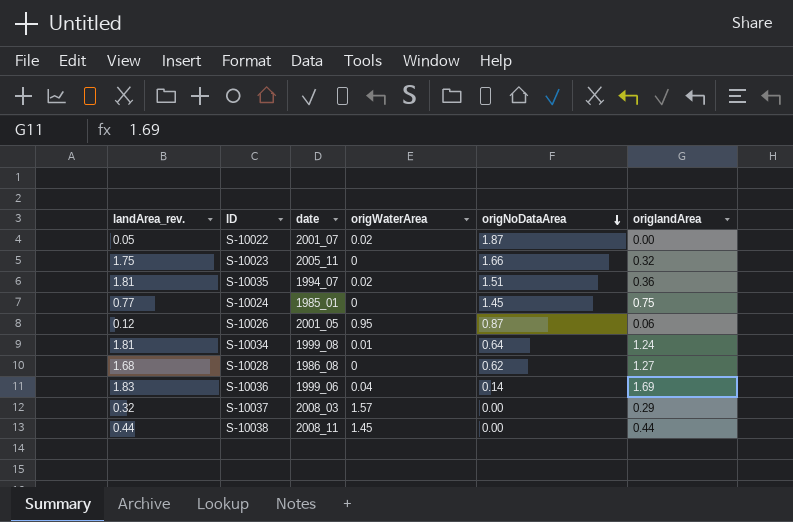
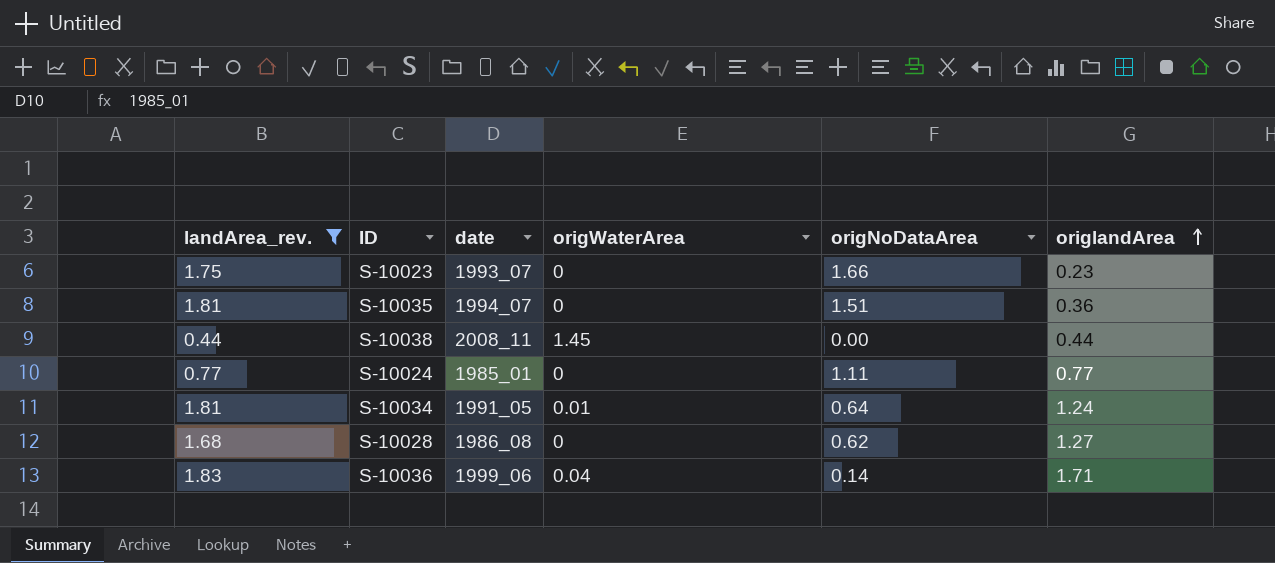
filter: none -> landArea_rev. >= 0.44
row order: origNoDataArea descending -> origlandArea ascending
S-10023 | date: 2005_11 -> 1993_07
S-10023 | origlandArea: 0.32 -> 0.23
S-10035 | origWaterArea: 0.02 -> 0
S-10024 | origNoDataArea: 1.45 -> 1.11
S-10024 | origlandArea: 0.75 -> 0.77
S-10034 | date: 1999_08 -> 1991_05
S-10036 | origlandArea: 1.69 -> 1.71

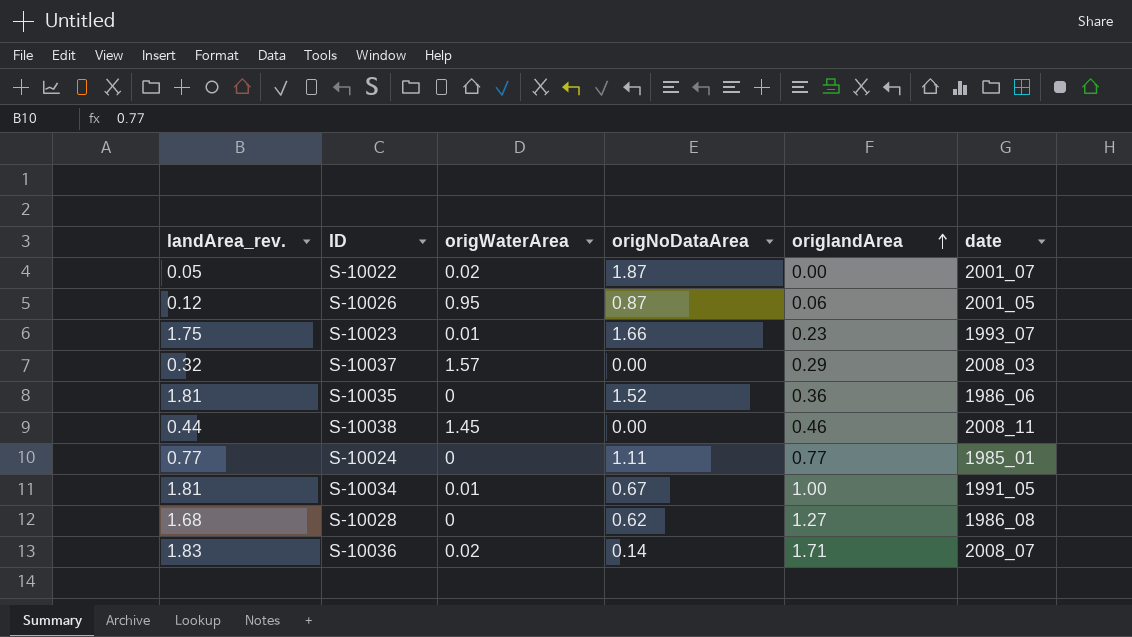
filter: landArea_rev. >= 0.44 -> none
column date | position: 3 -> 6
S-10023 | origWaterArea: 0 -> 0.01
S-10035 | origNoDataArea: 1.51 -> 1.52
S-10035 | date: 1994_07 -> 1986_06
S-10038 | origlandArea: 0.44 -> 0.46
S-10034 | origNoDataArea: 0.64 -> 0.67
S-10034 | origlandArea: 1.24 -> 1.00
S-10036 | origWaterArea: 0.04 -> 0.02
S-10036 | date: 1999_06 -> 2008_07

